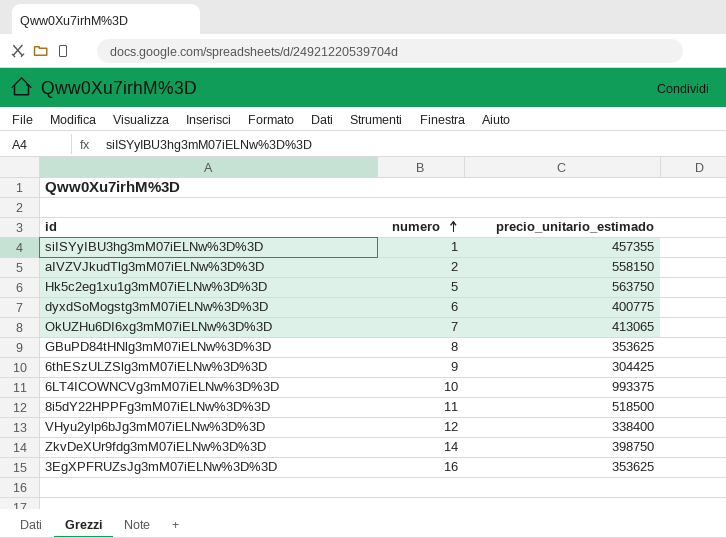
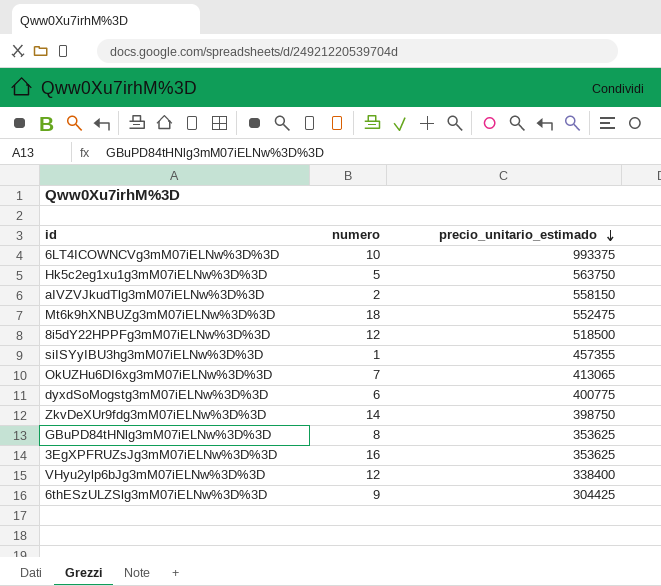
row order: numero ascending -> precio_unitario_estimado descending
row Mt6k9hXNBUZg3mM07iELNw%3D%3D: none -> 18 | 552475
8i5dY22HPPFg3mM07iELNw%3D%3D | numero: 11 -> 12

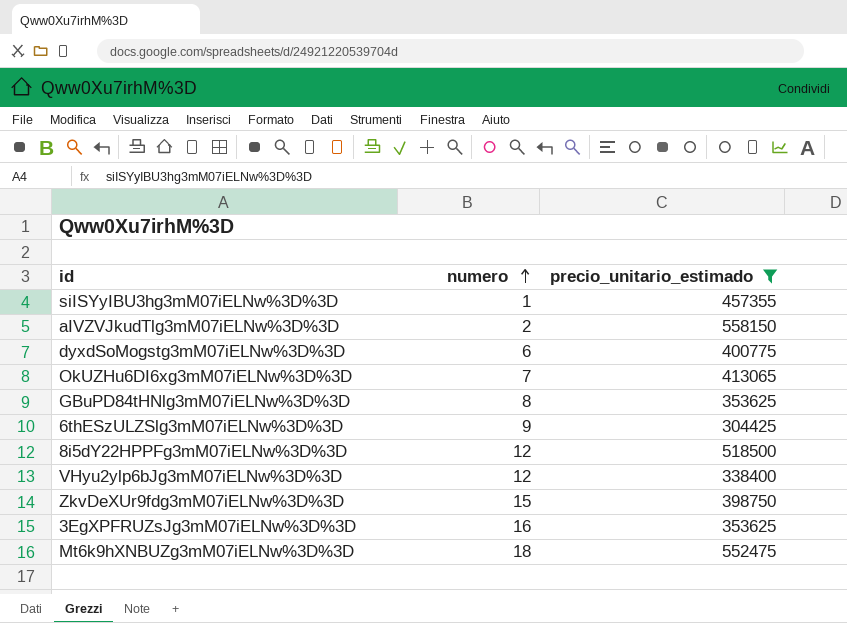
filter: none -> precio_unitario_estimado <= 558150
row order: precio_unitario_estimado descending -> numero ascending
ZkvDeXUr9fdg3mM07iELNw%3D%3D | numero: 14 -> 15

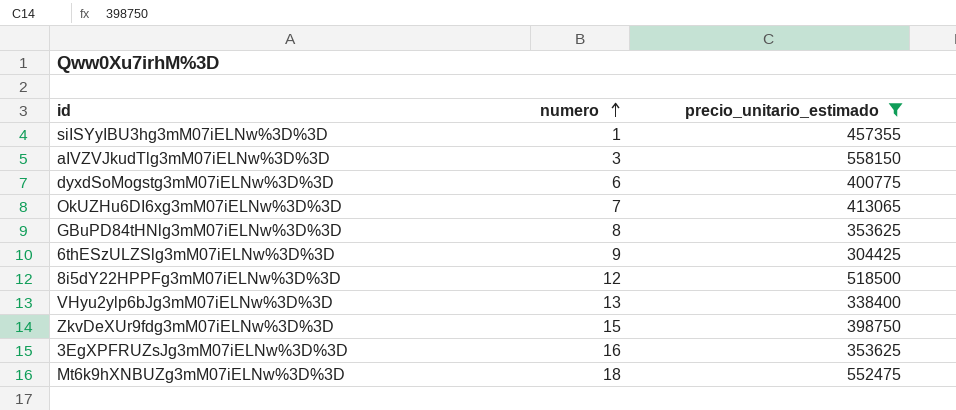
aIVZVJkudTlg3mM07iELNw%3D%3D | numero: 2 -> 3
VHyu2ylp6bJg3mM07iELNw%3D%3D | numero: 12 -> 13

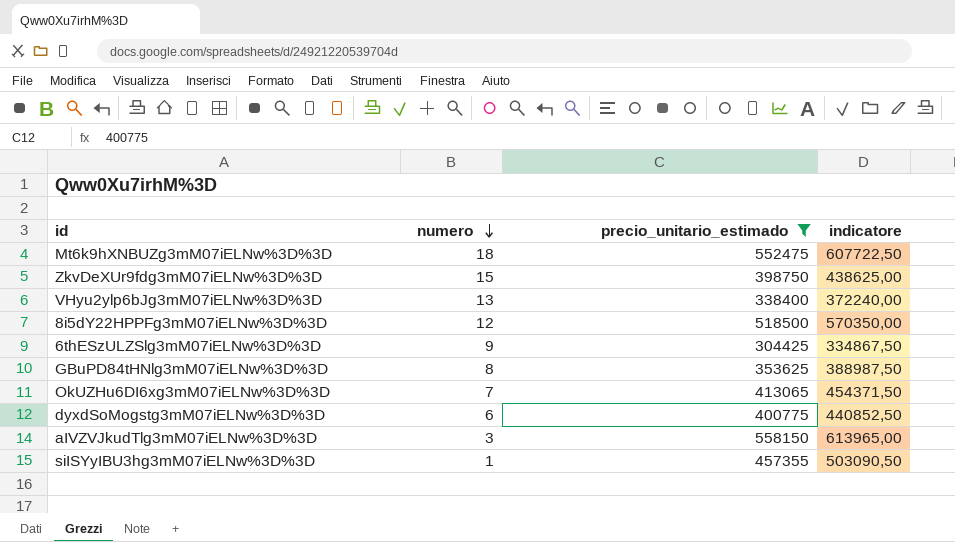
row order: numero ascending -> numero descending
column indicatore | formula: none -> [precio_unitario_estimado] * 1,1
row 3EgXPFRUZsJg3mM07iELNw%3D%3D: 16 | 353625 -> none

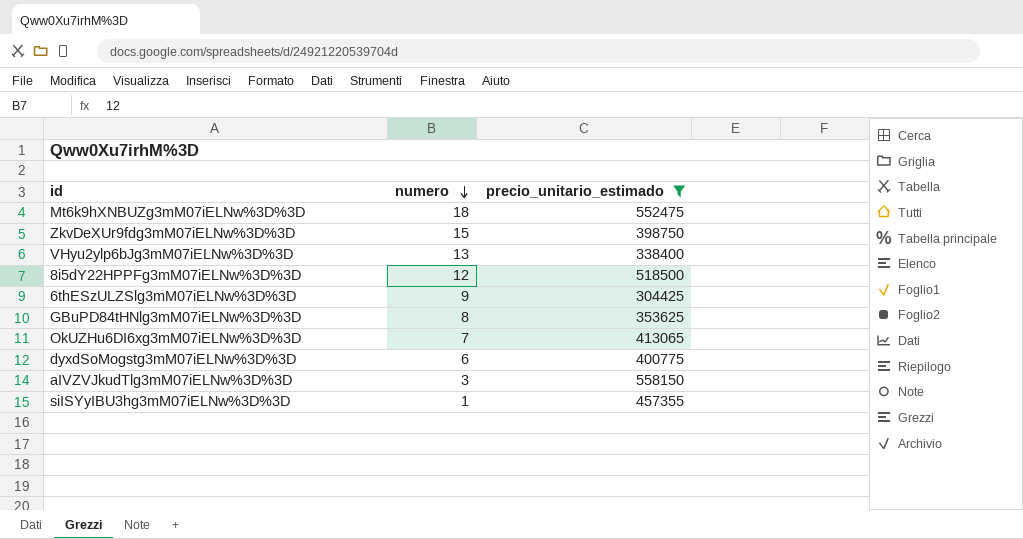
column indicatore | formula: [precio_unitario_estimado] * 1,1 -> none

